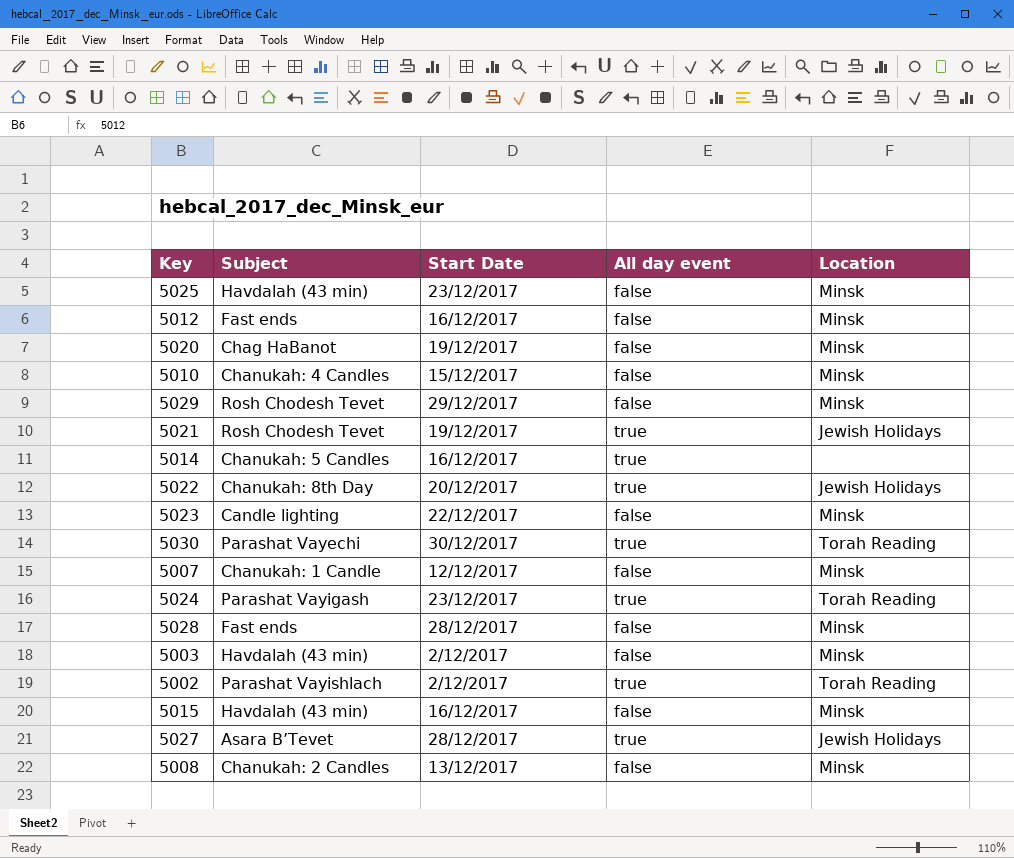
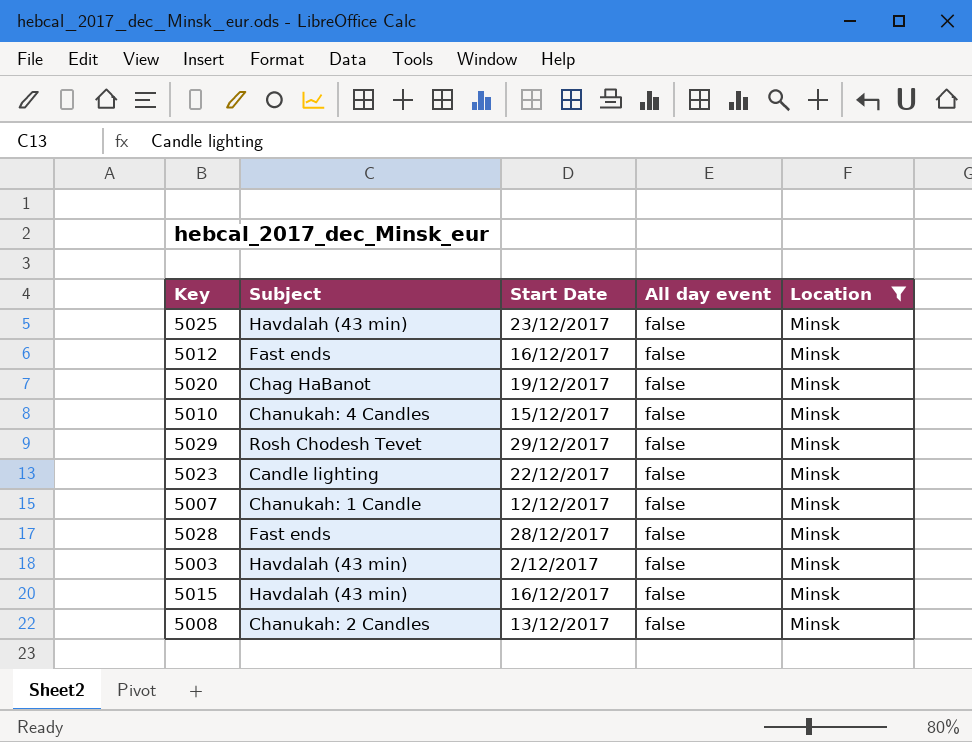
filter: none -> Location = Minsk

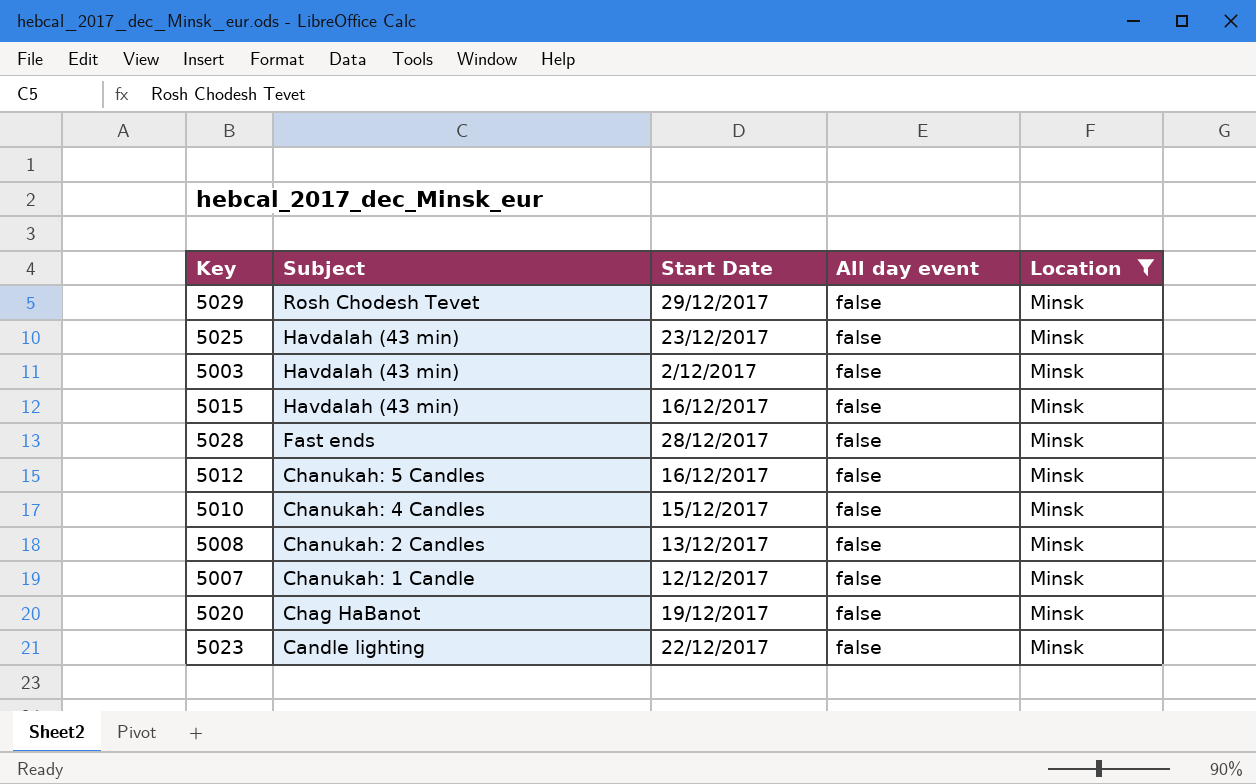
row order: none -> Subject descending
5012 | Subject: Fast ends -> Chanukah: 5 Candles

